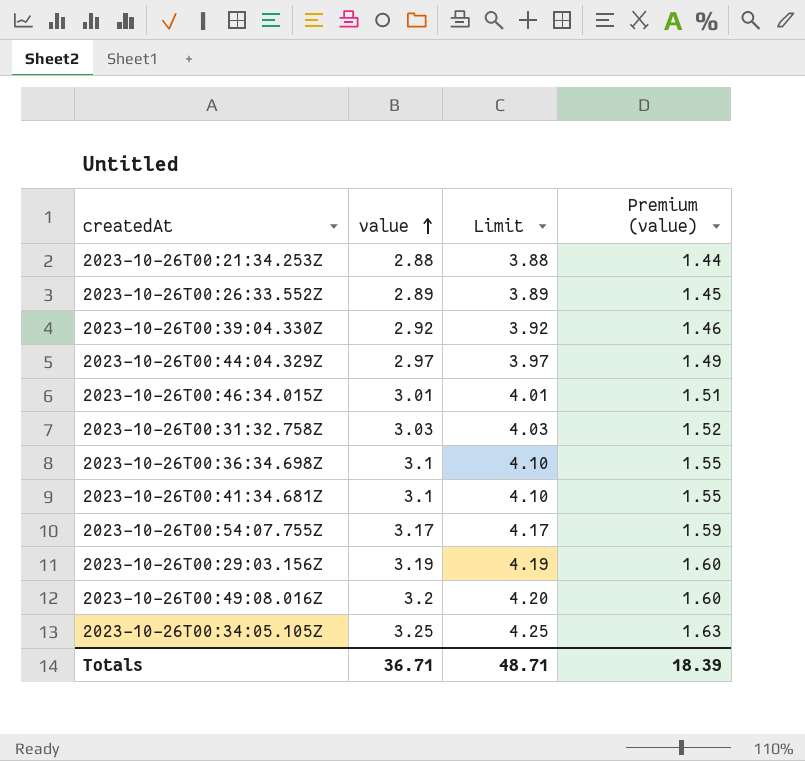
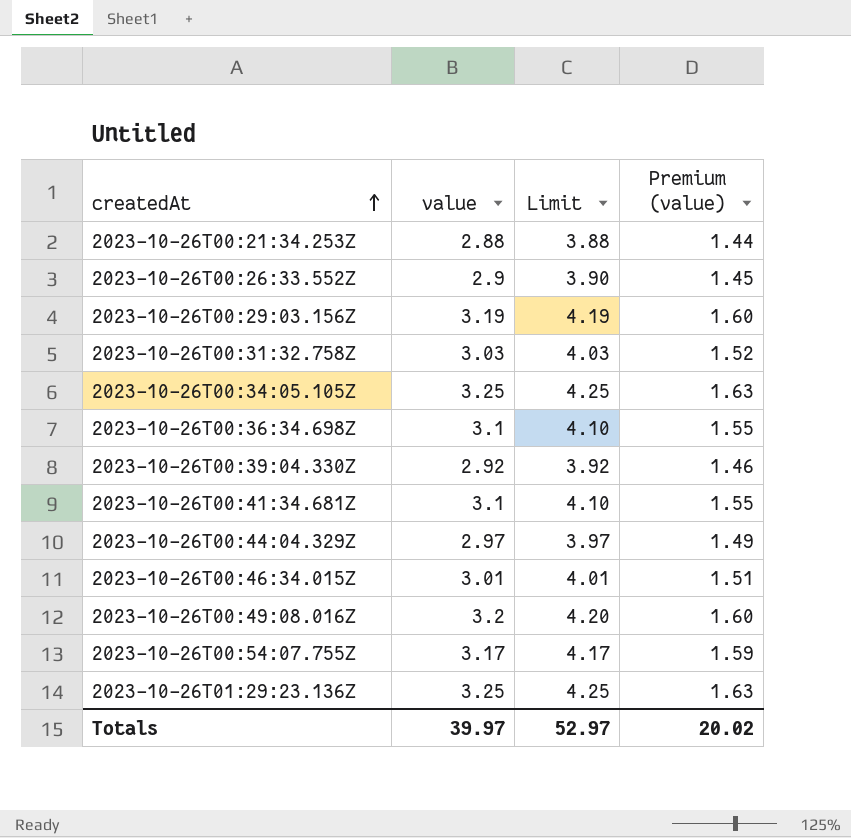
row order: value ascending -> createdAt ascending
2023-10-26T00:26:33.552Z | value: 2.89 -> 2.9
2023-10-26T00:26:33.552Z | Limit: 3.89 -> 3.90
row 2023-10-26T01:29:23.136Z: none -> 3.25 | 4.25 | 1.63
Totals | value: 36.71 -> 39.97
Totals | Limit: 48.71 -> 52.97
Totals | Premium (value): 18.39 -> 20.02

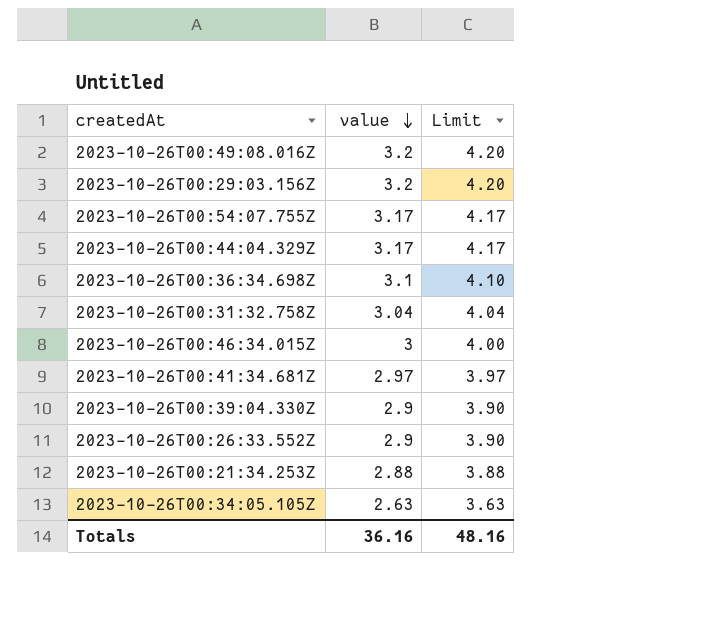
row order: createdAt ascending -> value descending
column Premium (value) | formula: [value] * 0.5 -> none
row 2023-10-26T01:29:23.136Z: 3.25 | 4.25 | 1.63 -> none
2023-10-26T00:29:03.156Z | value: 3.19 -> 3.2
2023-10-26T00:29:03.156Z | Limit: 4.19 -> 4.20
2023-10-26T00:44:04.329Z | value: 2.97 -> 3.17
2023-10-26T00:44:04.329Z | Limit: 3.97 -> 4.17
2023-10-26T00:31:32.758Z | value: 3.03 -> 3.04
2023-10-26T00:31:32.758Z | Limit: 4.03 -> 4.04
2023-10-26T00:46:34.015Z | value: 3.01 -> 3
2023-10-26T00:46:34.015Z | Limit: 4.01 -> 4.00
2023-10-26T00:41:34.681Z | value: 3.1 -> 2.97
2023-10-26T00:41:34.681Z | Limit: 4.10 -> 3.97
2023-10-26T00:39:04.330Z | value: 2.92 -> 2.9
2023-10-26T00:39:04.330Z | Limit: 3.92 -> 3.90
2023-10-26T00:34:05.105Z | value: 3.25 -> 2.63
2023-10-26T00:34:05.105Z | Limit: 4.25 -> 3.63
Totals | value: 39.97 -> 36.16
Totals | Limit: 52.97 -> 48.16

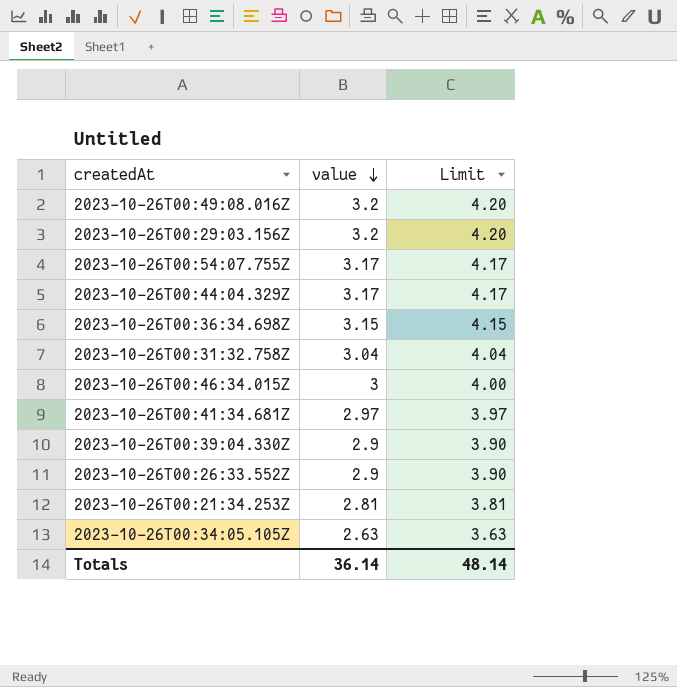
2023-10-26T00:36:34.698Z | value: 3.1 -> 3.15
2023-10-26T00:36:34.698Z | Limit: 4.10 -> 4.15
2023-10-26T00:21:34.253Z | value: 2.88 -> 2.81
2023-10-26T00:21:34.253Z | Limit: 3.88 -> 3.81
Totals | value: 36.16 -> 36.14
Totals | Limit: 48.16 -> 48.14

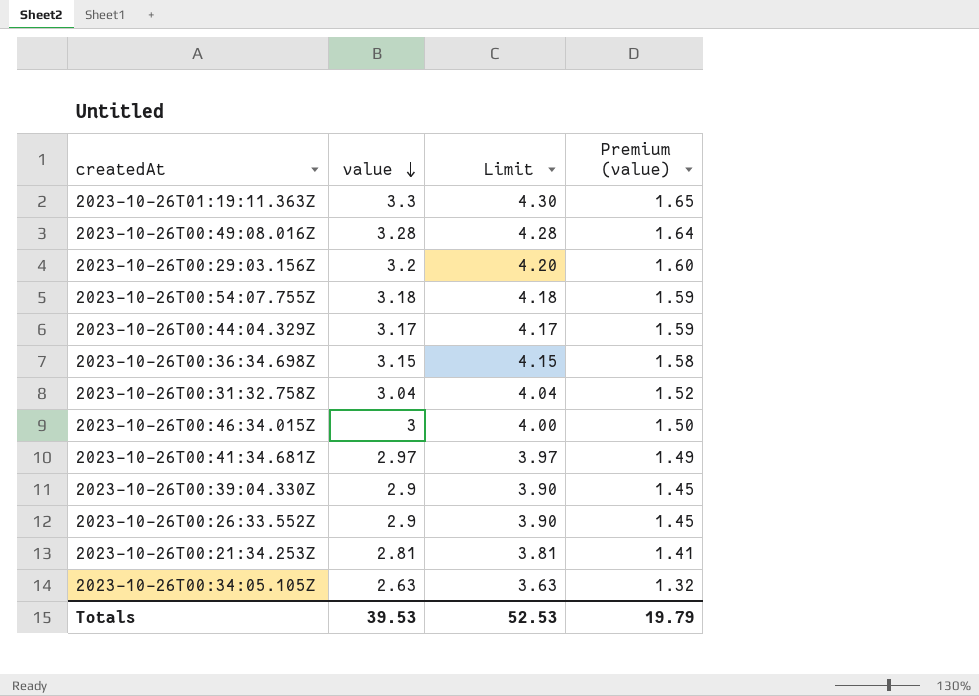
column Premium (value) | formula: none -> [value] * 0.5
row 2023-10-26T01:19:11.363Z: none -> 3.3 | 4.30 | 1.65
2023-10-26T00:49:08.016Z | value: 3.2 -> 3.28
2023-10-26T00:49:08.016Z | Limit: 4.20 -> 4.28
2023-10-26T00:54:07.755Z | value: 3.17 -> 3.18
2023-10-26T00:54:07.755Z | Limit: 4.17 -> 4.18
Totals | value: 36.14 -> 39.53
Totals | Limit: 48.14 -> 52.53

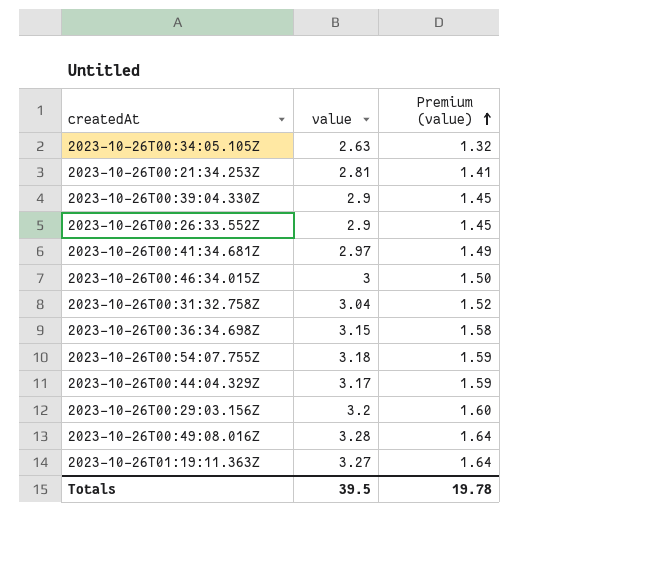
row order: value descending -> Premium (value) ascending
column Limit | formula: [value] + 1 -> none
2023-10-26T01:19:11.363Z | value: 3.3 -> 3.27
2023-10-26T01:19:11.363Z | Premium (value): 1.65 -> 1.64
Totals | value: 39.53 -> 39.5
Totals | Premium (value): 19.79 -> 19.78

